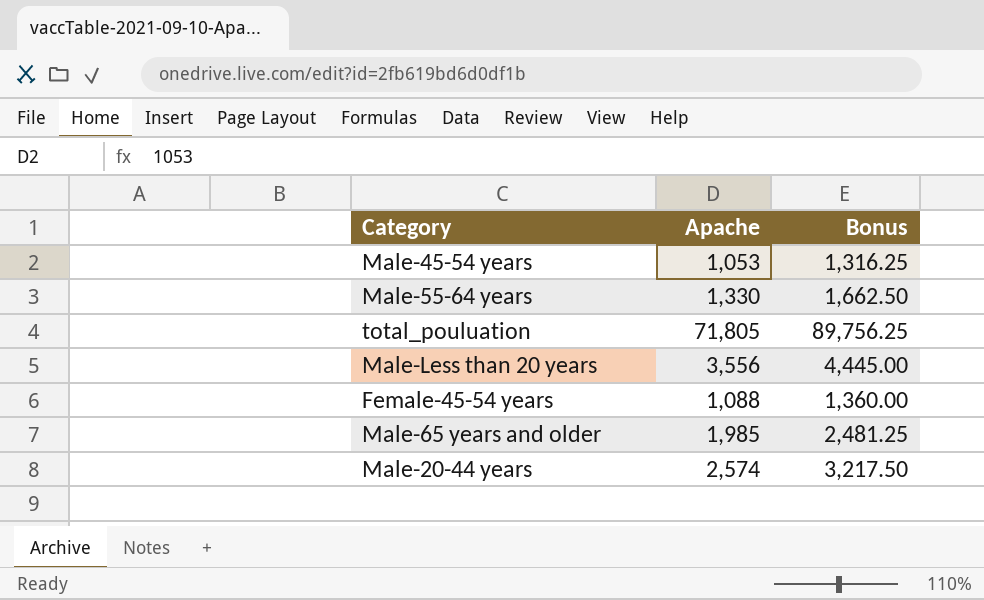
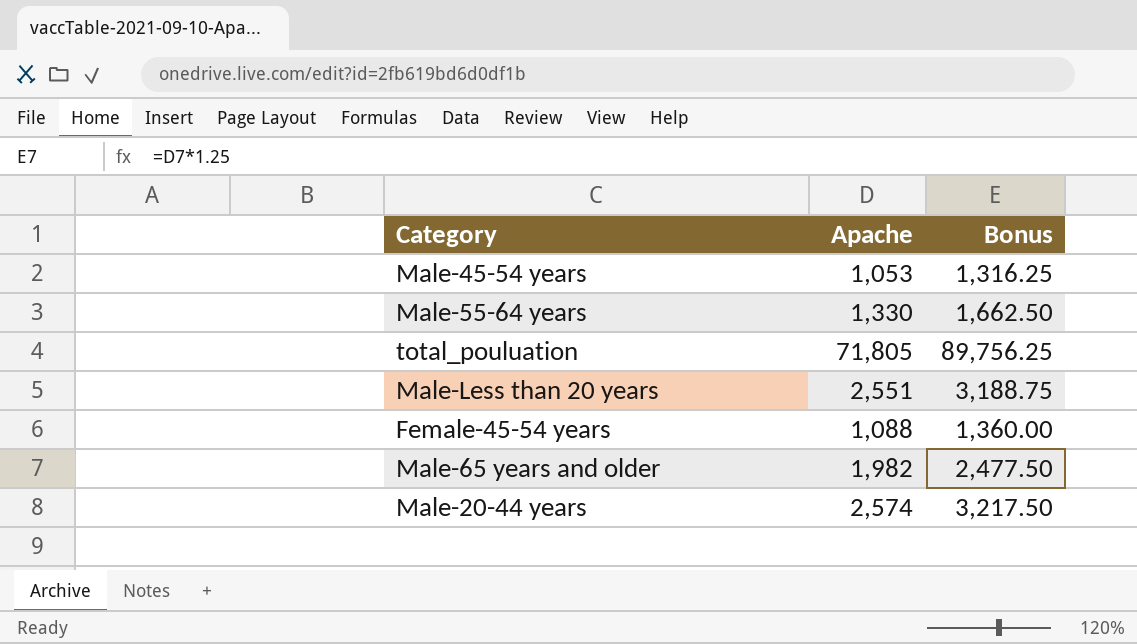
Male-Less than 20 years | Apache: 3,556 -> 2,551
Male-Less than 20 years | Bonus: 4,445.00 -> 3,188.75
Male-65 years and older | Apache: 1,985 -> 1,982
Male-65 years and older | Bonus: 2,481.25 -> 2,477.50

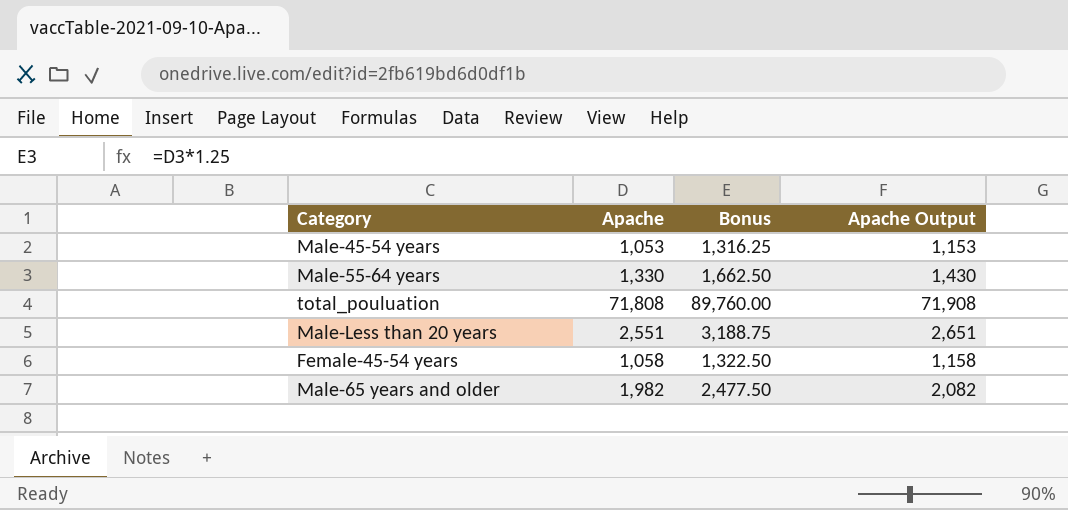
column Apache Output | formula: none -> [Apache] + 100
row Male-20-44 years: 2,574 | 3,217.50 -> none
total_pouluation | Apache: 71,805 -> 71,808
total_pouluation | Bonus: 89,756.25 -> 89,760.00
Female-45-54 years | Apache: 1,088 -> 1,058
Female-45-54 years | Bonus: 1,360.00 -> 1,322.50

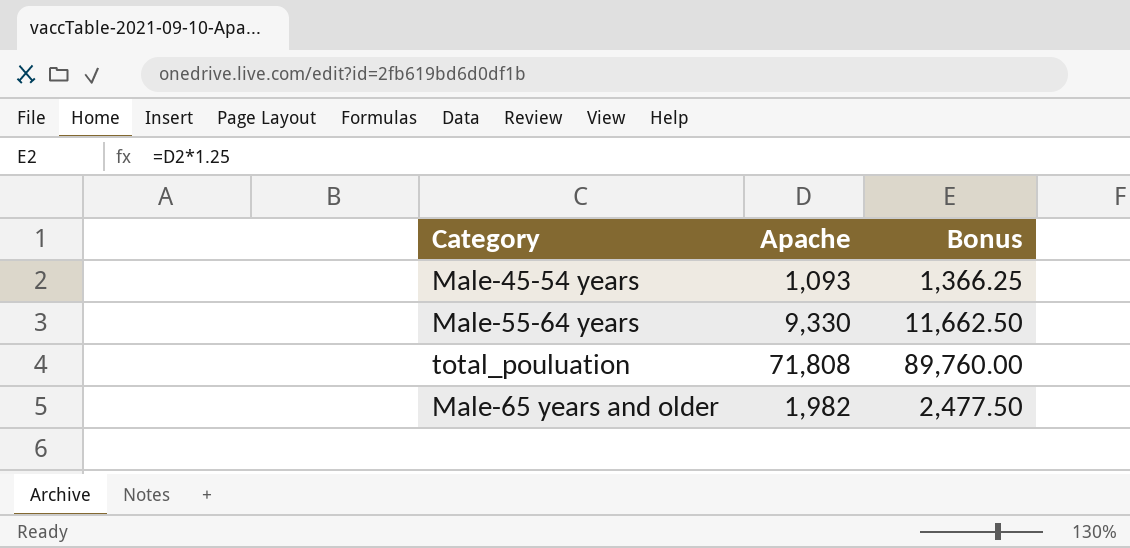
column Apache Output | formula: [Apache] + 100 -> none
row Male-Less than 20 years: 2,551 | 3,188.75 | 2,651 -> none
row Female-45-54 years: 1,058 | 1,322.50 | 1,158 -> none
Male-45-54 years | Apache: 1,053 -> 1,093
Male-45-54 years | Bonus: 1,316.25 -> 1,366.25
Male-55-64 years | Apache: 1,330 -> 9,330
Male-55-64 years | Bonus: 1,662.50 -> 11,662.50

